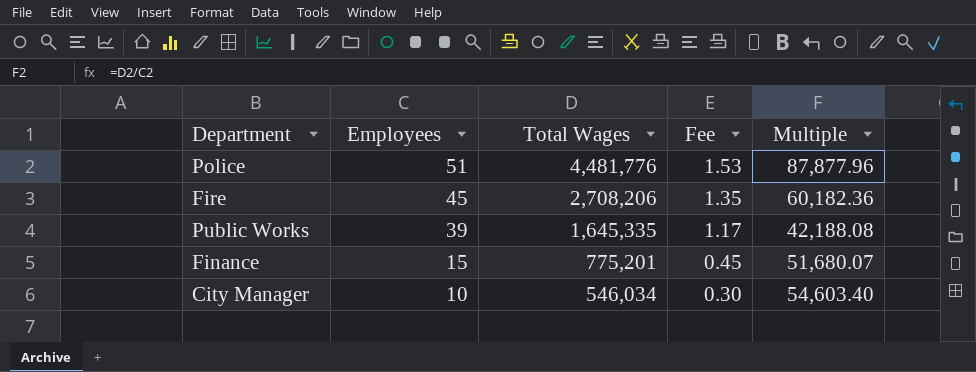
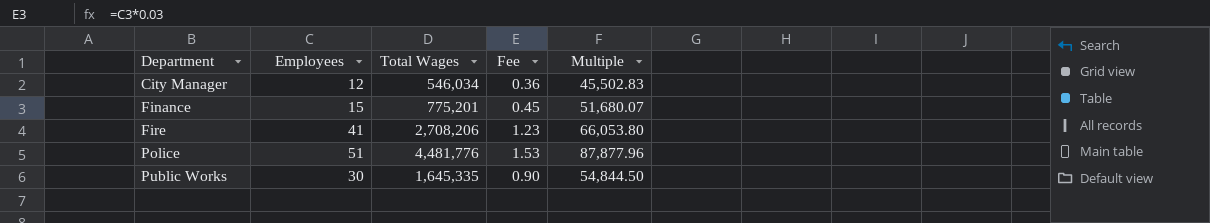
row order: Employees descending -> Department ascending
City Manager | Employees: 10 -> 12
City Manager | Fee: 0.30 -> 0.36
City Manager | Multiple: 54,603.40 -> 45,502.83
Fire | Employees: 45 -> 41
Fire | Fee: 1.35 -> 1.23
Fire | Multiple: 60,182.36 -> 66,053.80
Public Works | Employees: 39 -> 30
Public Works | Fee: 1.17 -> 0.90
Public Works | Multiple: 42,188.08 -> 54,844.50

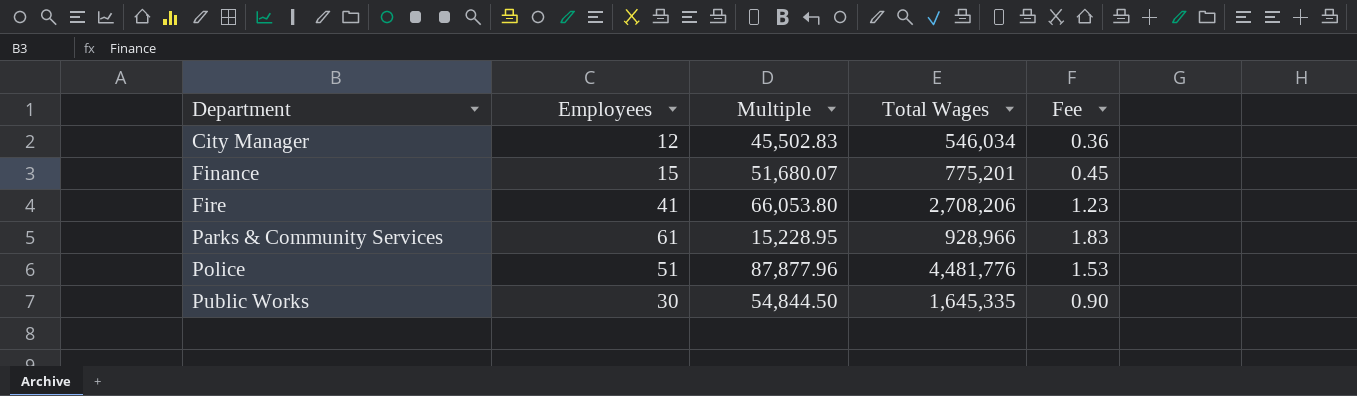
column Multiple | position: 5 -> 3
row Parks & Community Services: none -> 61 | 15,228.95 | 928,966 | 1.83

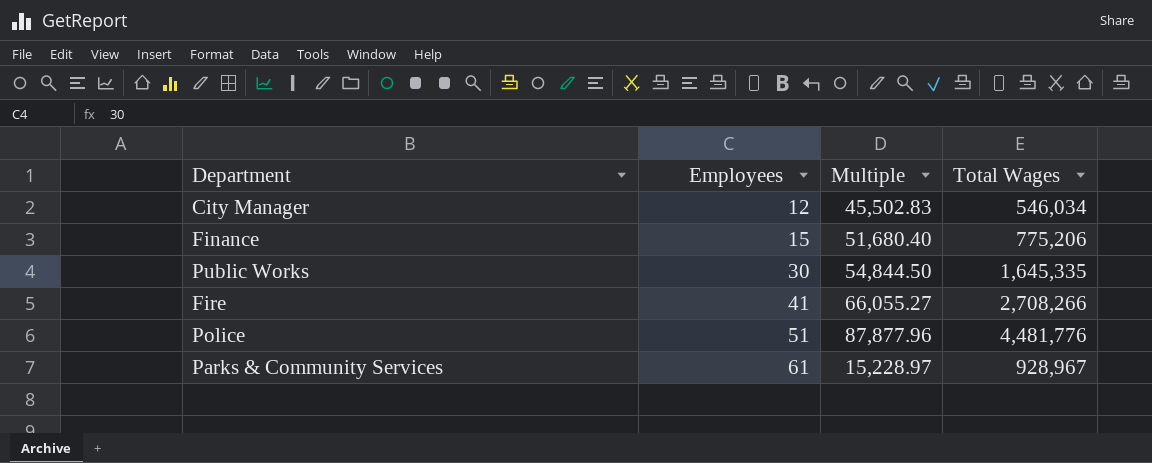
row order: Department ascending -> Employees ascending
column Fee | formula: [Employees] * 0.03 -> none
Finance | Multiple: 51,680.07 -> 51,680.40
Finance | Total Wages: 775,201 -> 775,206
Fire | Multiple: 66,053.80 -> 66,055.27
Fire | Total Wages: 2,708,206 -> 2,708,266
Parks & Community Services | Multiple: 15,228.95 -> 15,228.97
Parks & Community Services | Total Wages: 928,966 -> 928,967

